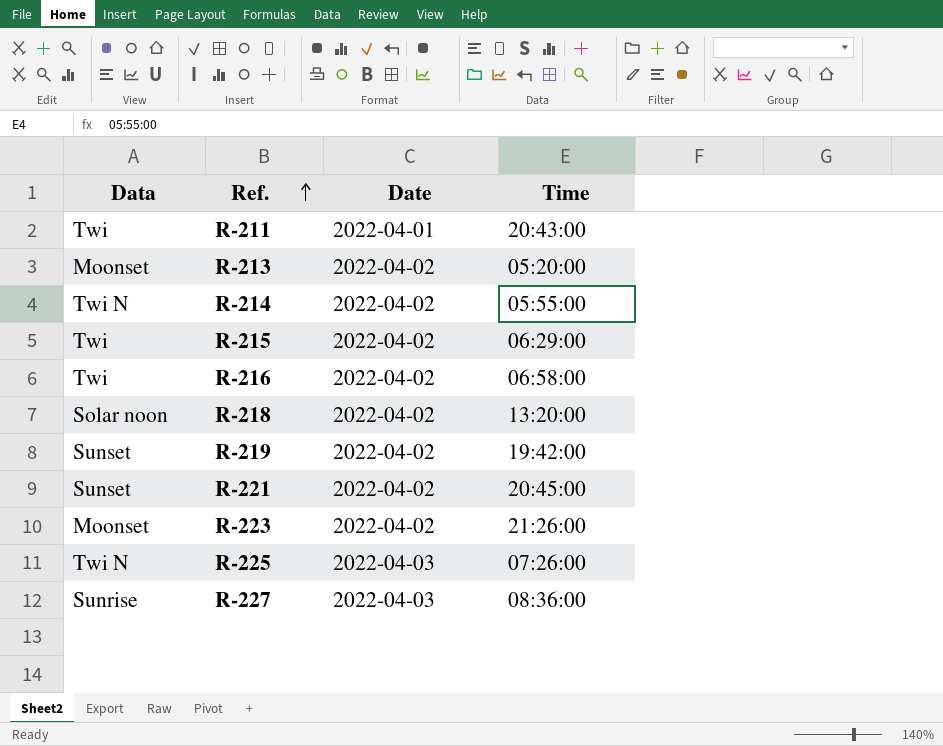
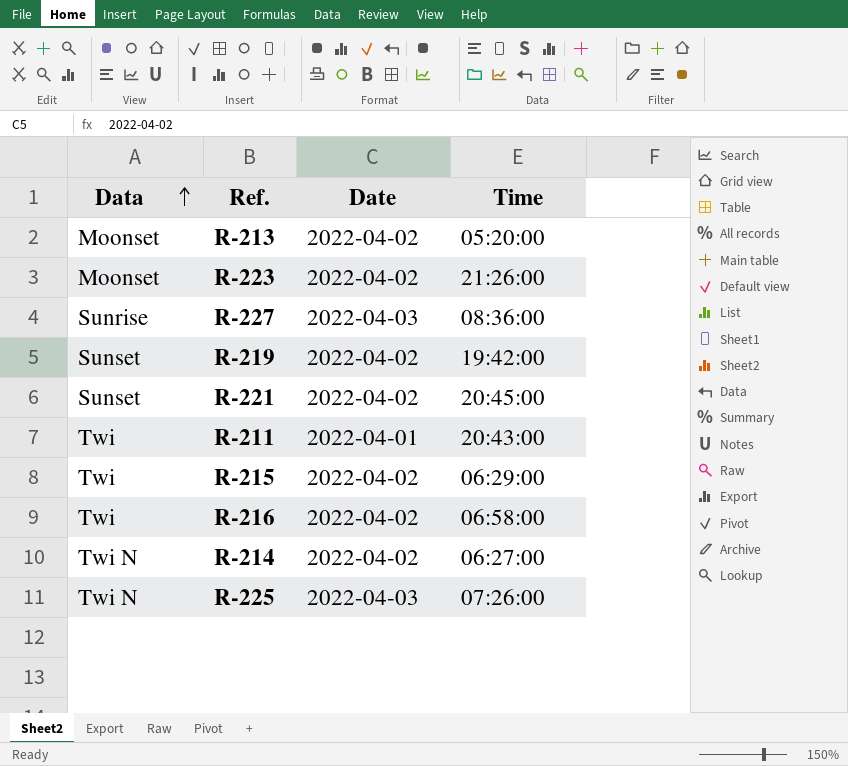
row order: Ref. ascending -> Data ascending
row R-218: Solar noon | 2022-04-02 | 13:20:00 -> none
R-214 | Time: 05:55:00 -> 06:27:00

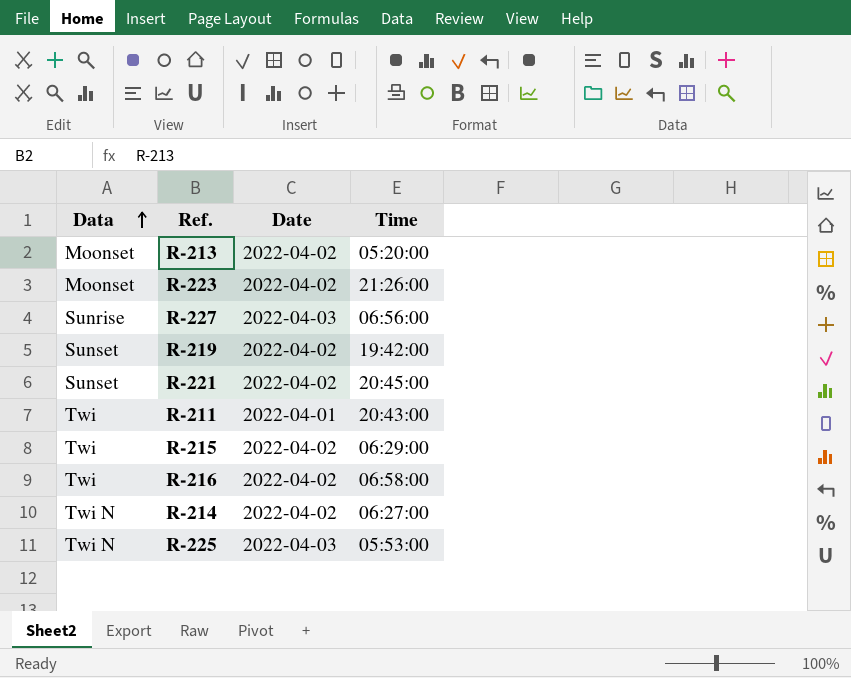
R-227 | Time: 08:36:00 -> 06:56:00
R-225 | Time: 07:26:00 -> 05:53:00

